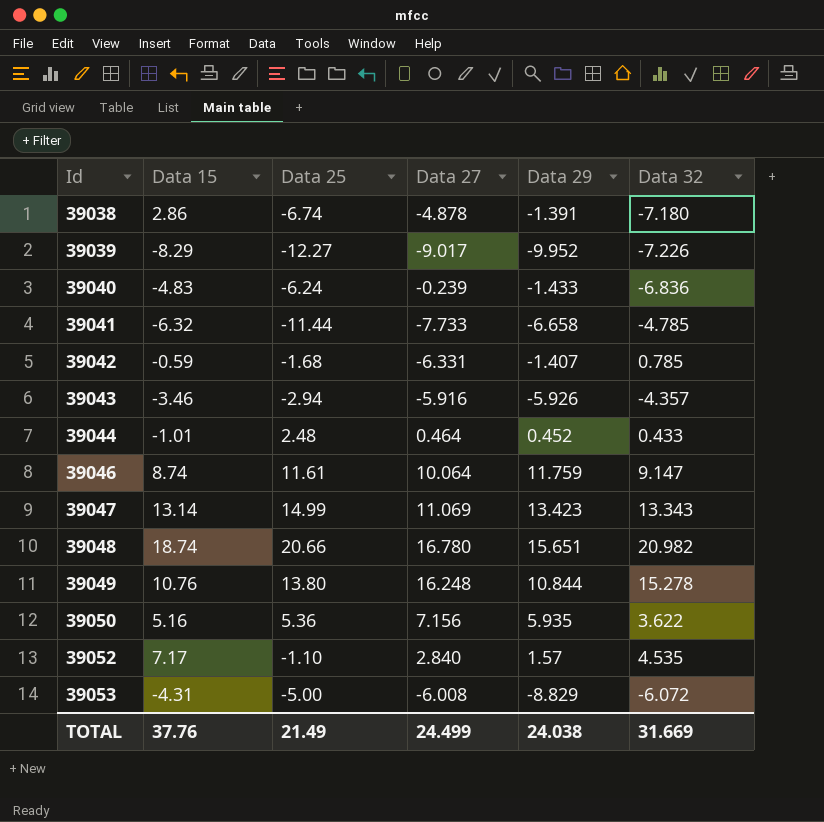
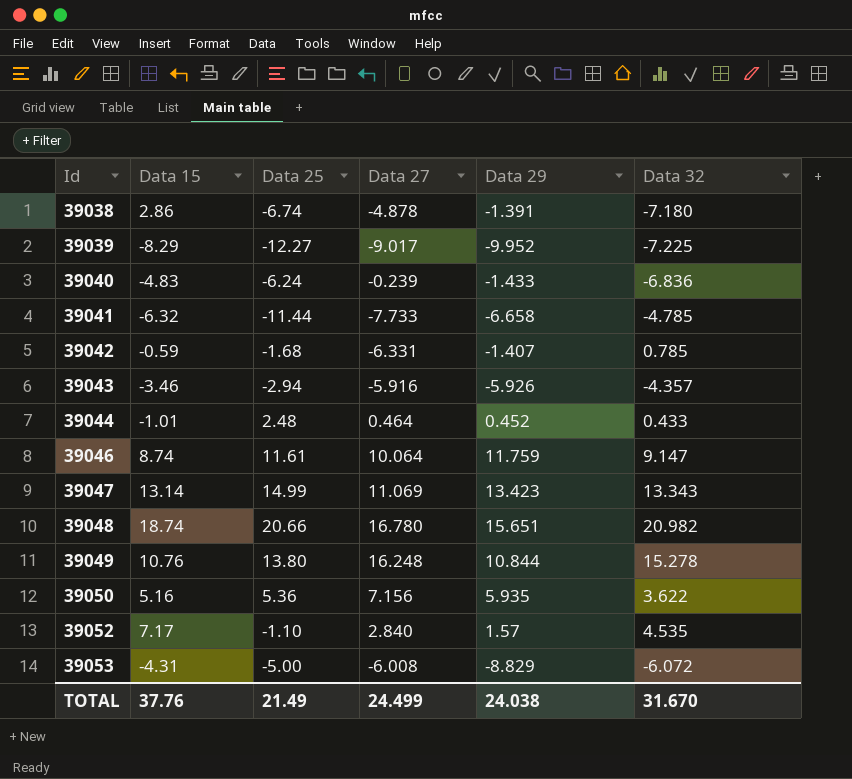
39039 | Data 32: -7.226 -> -7.225
TOTAL | Data 32: 31.669 -> 31.670

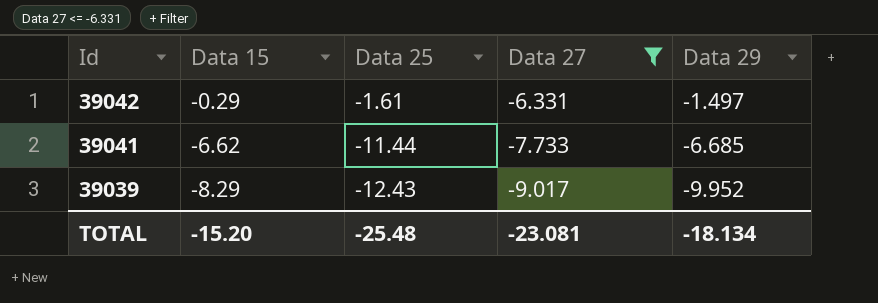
filter: none -> Data 27 <= -6.331
row order: Id ascending -> Id descending
column Data 32 | position: 6 -> none
39042 | Data 15: -0.59 -> -0.29
39042 | Data 25: -1.68 -> -1.61
39042 | Data 29: -1.407 -> -1.497
39041 | Data 15: -6.32 -> -6.62
39041 | Data 29: -6.658 -> -6.685
39039 | Data 25: -12.27 -> -12.43
TOTAL | Data 15: 37.76 -> -15.20
TOTAL | Data 25: 21.49 -> -25.48
TOTAL | Data 27: 24.499 -> -23.081
TOTAL | Data 29: 24.038 -> -18.134

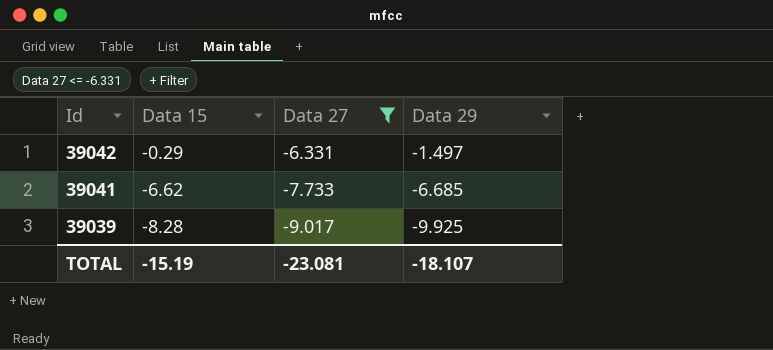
column Data 25 | position: 3 -> none
39039 | Data 15: -8.29 -> -8.28
39039 | Data 29: -9.952 -> -9.925
TOTAL | Data 15: -15.20 -> -15.19
TOTAL | Data 29: -18.134 -> -18.107

